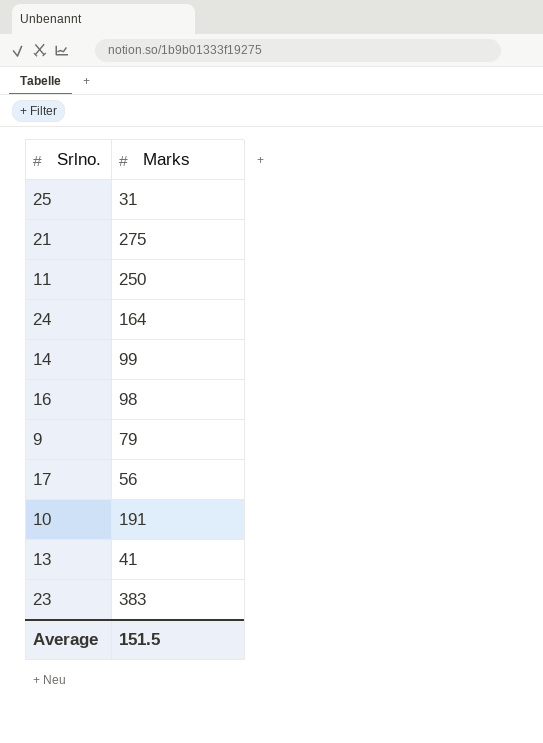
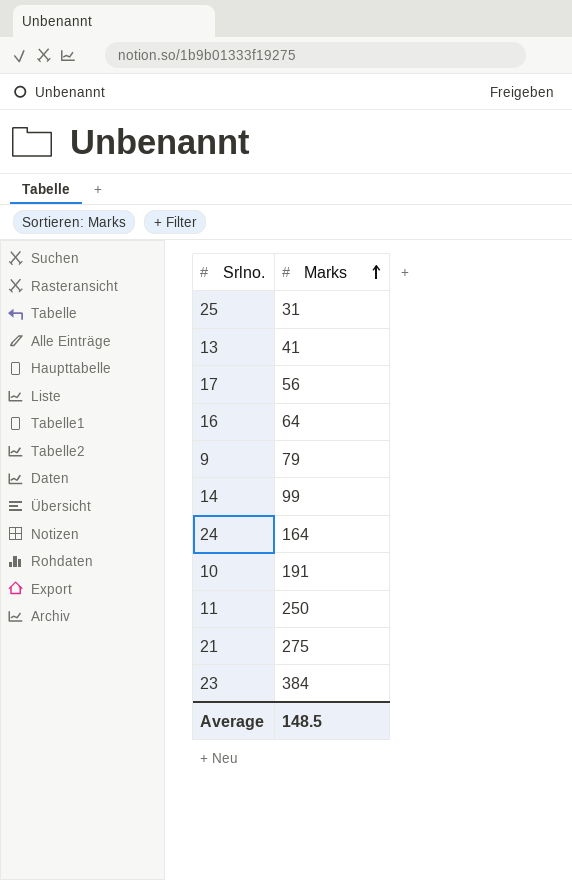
row order: none -> Marks ascending
16 | Marks: 98 -> 64
23 | Marks: 383 -> 384
Average | Marks: 151.5 -> 148.5

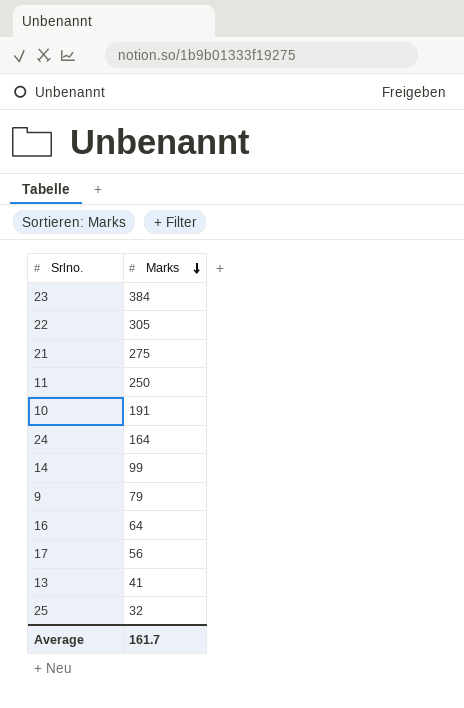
row order: Marks ascending -> Marks descending
row 22: none -> 305
25 | Marks: 31 -> 32
Average | Marks: 148.5 -> 161.7

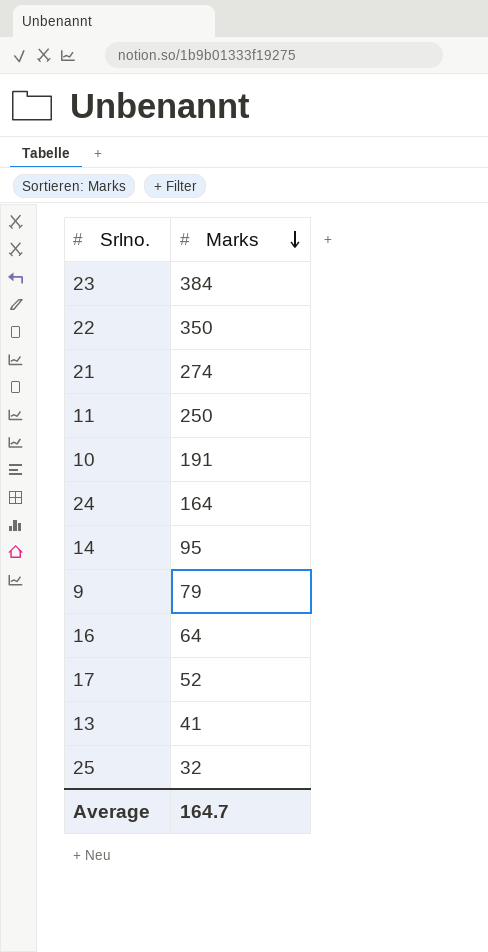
22 | Marks: 305 -> 350
21 | Marks: 275 -> 274
14 | Marks: 99 -> 95
17 | Marks: 56 -> 52
Average | Marks: 161.7 -> 164.7

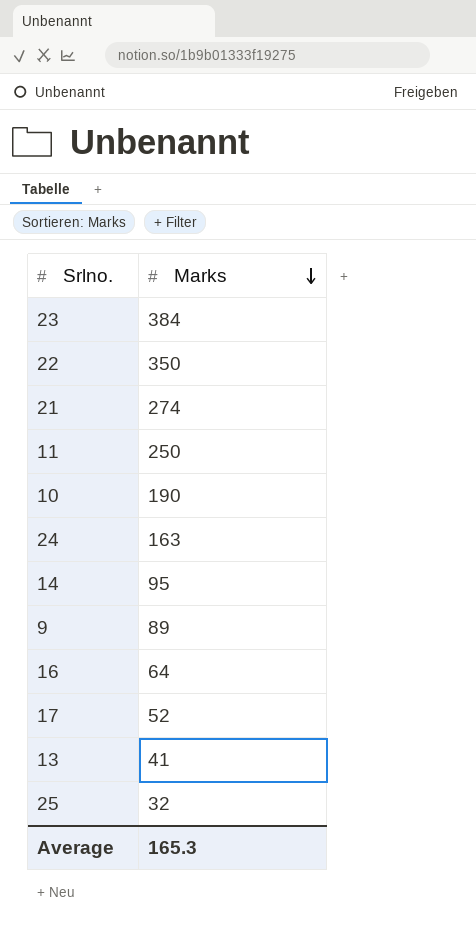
10 | Marks: 191 -> 190
24 | Marks: 164 -> 163
9 | Marks: 79 -> 89
Average | Marks: 164.7 -> 165.3

